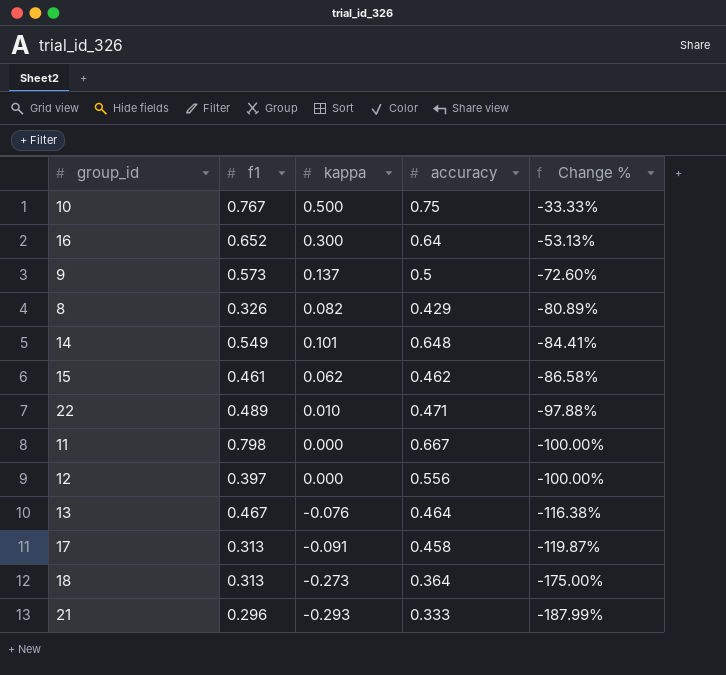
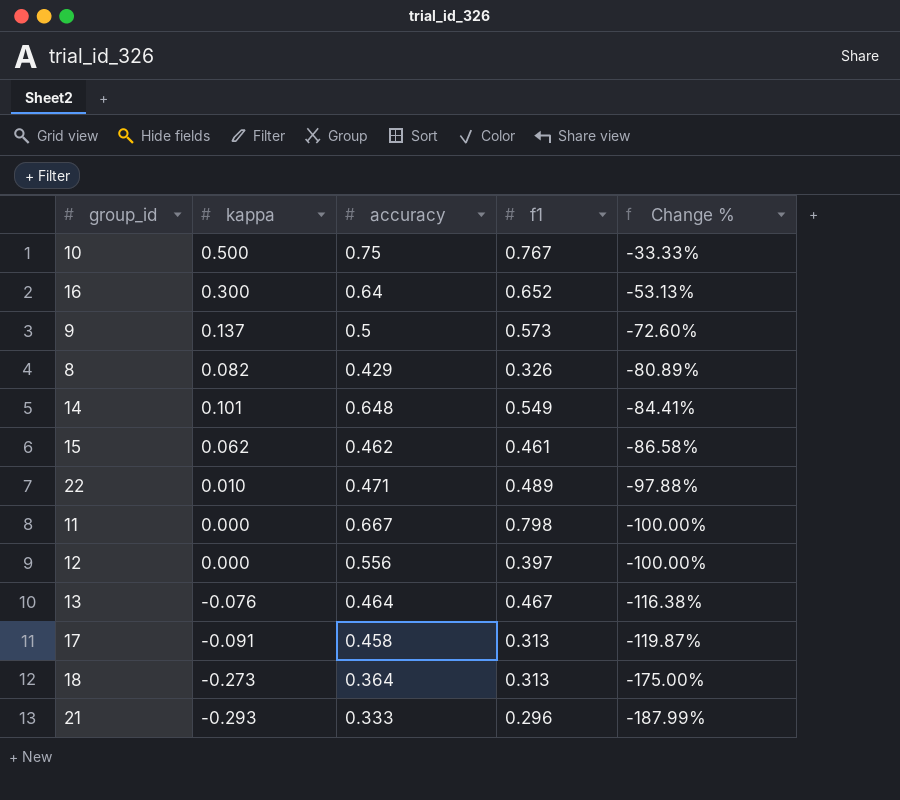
column f1 | position: 2 -> 4

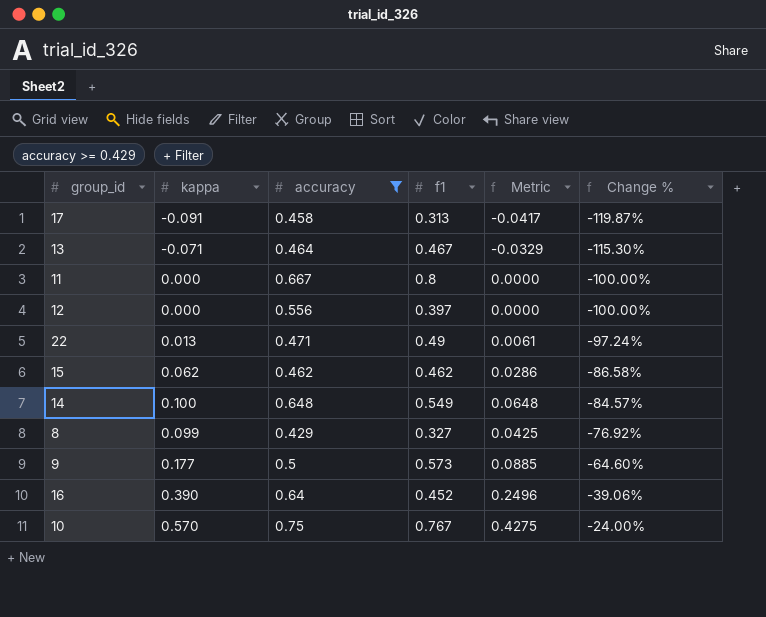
filter: none -> accuracy >= 0.429
row order: Change % descending -> Change % ascending
column Metric | formula: none -> [kappa] * [accuracy]
13 | kappa: -0.076 -> -0.071
13 | Change %: -116.38% -> -115.30%
11 | f1: 0.798 -> 0.8
22 | kappa: 0.010 -> 0.013
22 | f1: 0.489 -> 0.49
22 | Change %: -97.88% -> -97.24%
15 | f1: 0.461 -> 0.462
14 | kappa: 0.101 -> 0.100
14 | Change %: -84.41% -> -84.57%
8 | kappa: 0.082 -> 0.099
8 | f1: 0.326 -> 0.327
8 | Change %: -80.89% -> -76.92%
9 | kappa: 0.137 -> 0.177
9 | Change %: -72.60% -> -64.60%
16 | kappa: 0.300 -> 0.390
16 | f1: 0.652 -> 0.452
16 | Change %: -53.13% -> -39.06%
10 | kappa: 0.500 -> 0.570
10 | Change %: -33.33% -> -24.00%

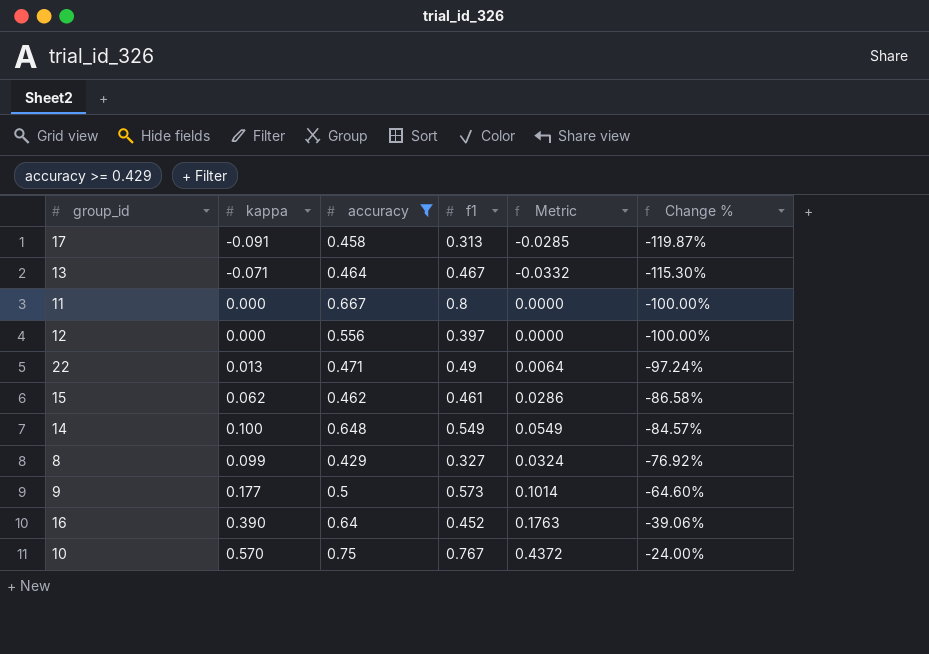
column Metric | formula: [kappa] * [accuracy] -> [kappa] * [f1]
15 | f1: 0.462 -> 0.461

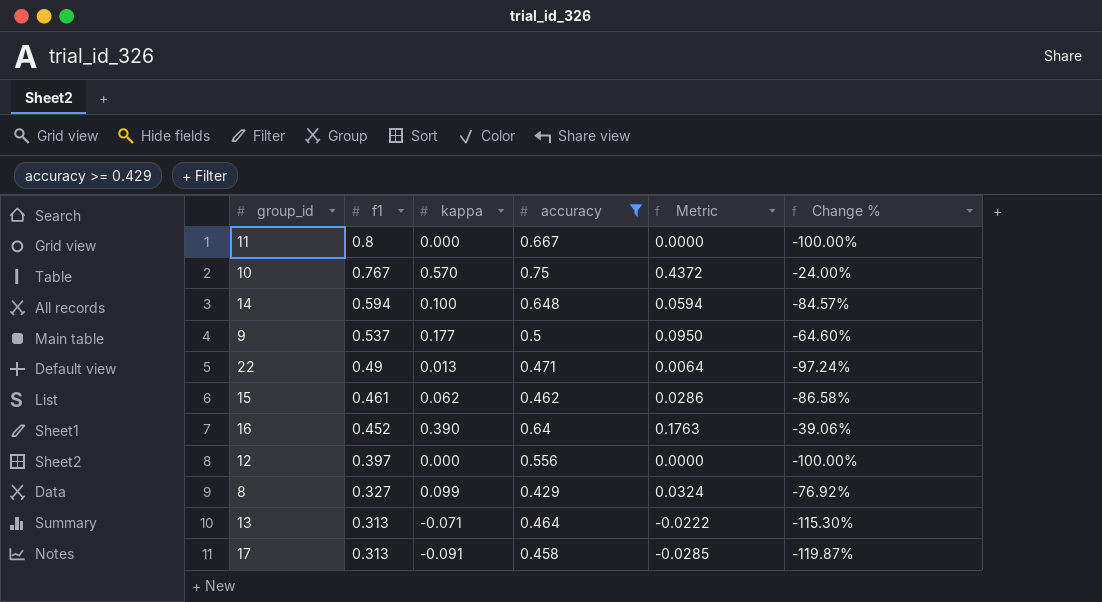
row order: Change % ascending -> f1 descending
column f1 | position: 4 -> 2
14 | f1: 0.549 -> 0.594
14 | Metric: 0.0549 -> 0.0594
9 | f1: 0.573 -> 0.537
9 | Metric: 0.1014 -> 0.0950
13 | f1: 0.467 -> 0.313
13 | Metric: -0.0332 -> -0.0222

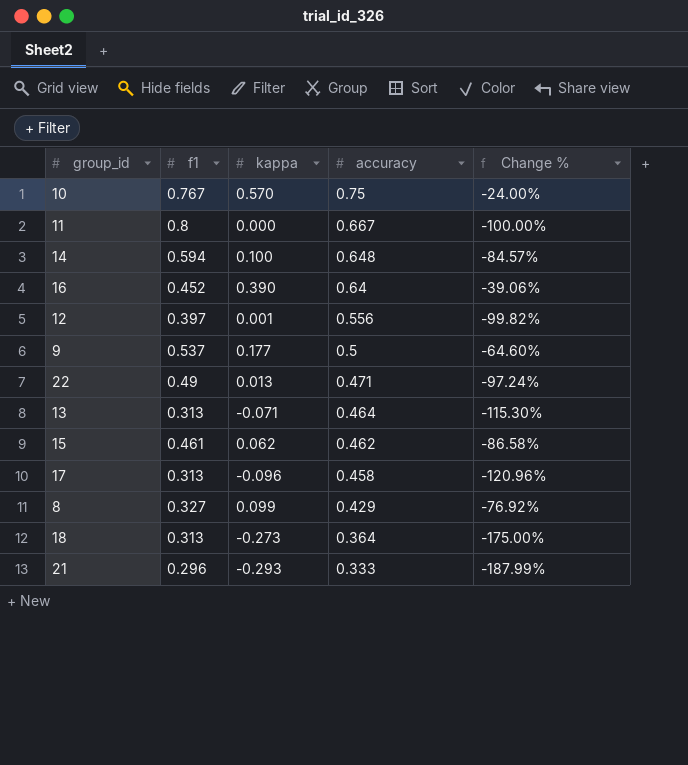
filter: accuracy >= 0.429 -> none
row order: f1 descending -> accuracy descending
column Metric | formula: [f1] * [kappa] -> none
12 | kappa: 0.000 -> 0.001
12 | Change %: -100.00% -> -99.82%
17 | kappa: -0.091 -> -0.096
17 | Change %: -119.87% -> -120.96%

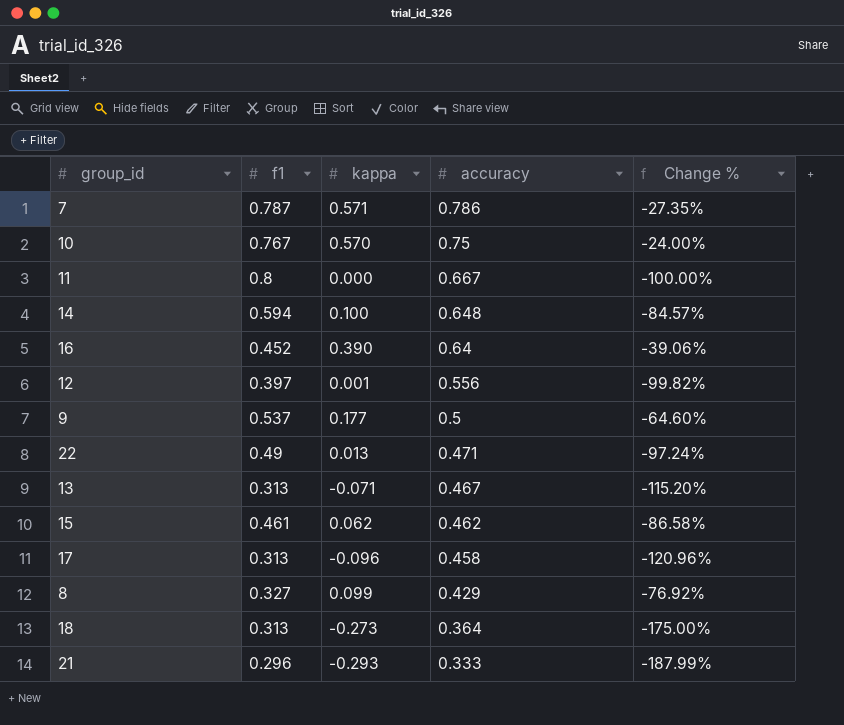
row 7: none -> 0.787 | 0.571 | 0.786 | -27.35%
13 | accuracy: 0.464 -> 0.467
13 | Change %: -115.30% -> -115.20%

